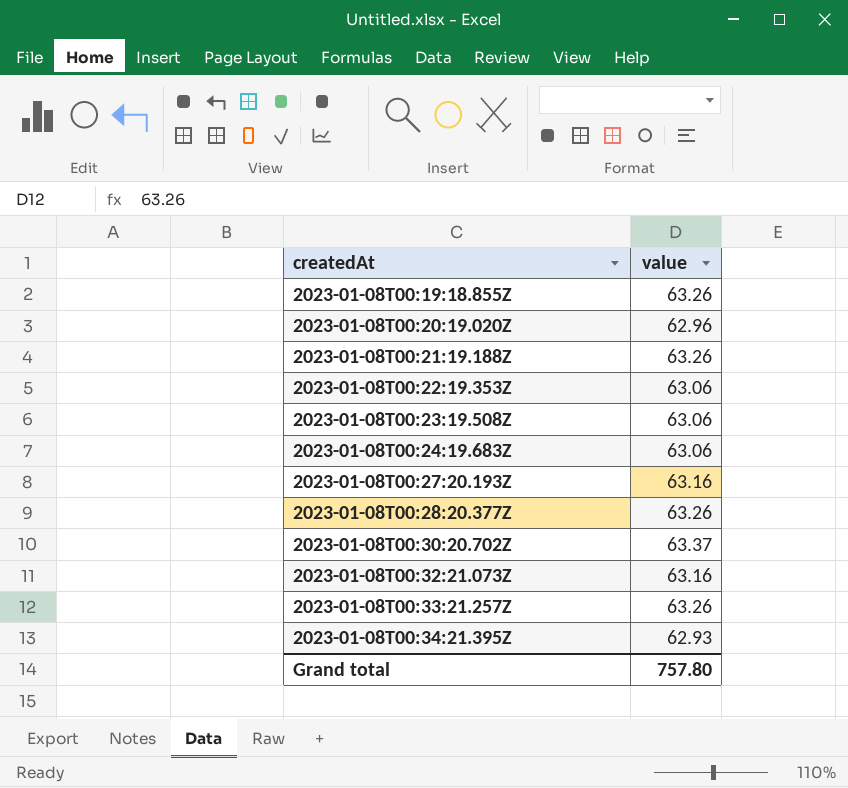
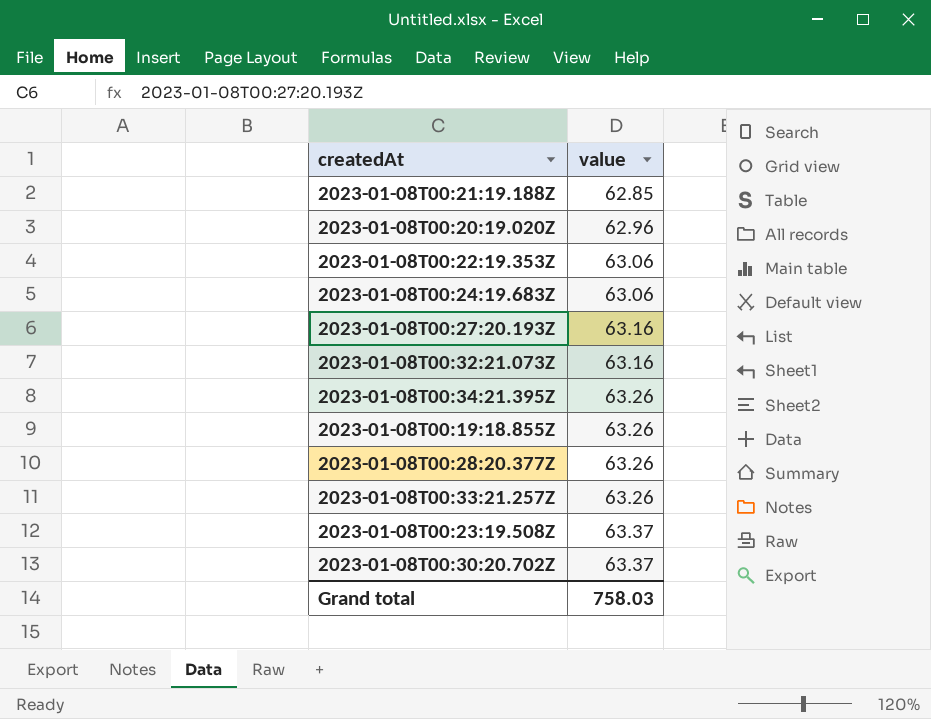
row order: createdAt ascending -> value ascending
2023-01-08T00:21:19.188Z | value: 63.26 -> 62.85
2023-01-08T00:34:21.395Z | value: 62.93 -> 63.26
2023-01-08T00:23:19.508Z | value: 63.06 -> 63.37
Grand total | value: 757.80 -> 758.03

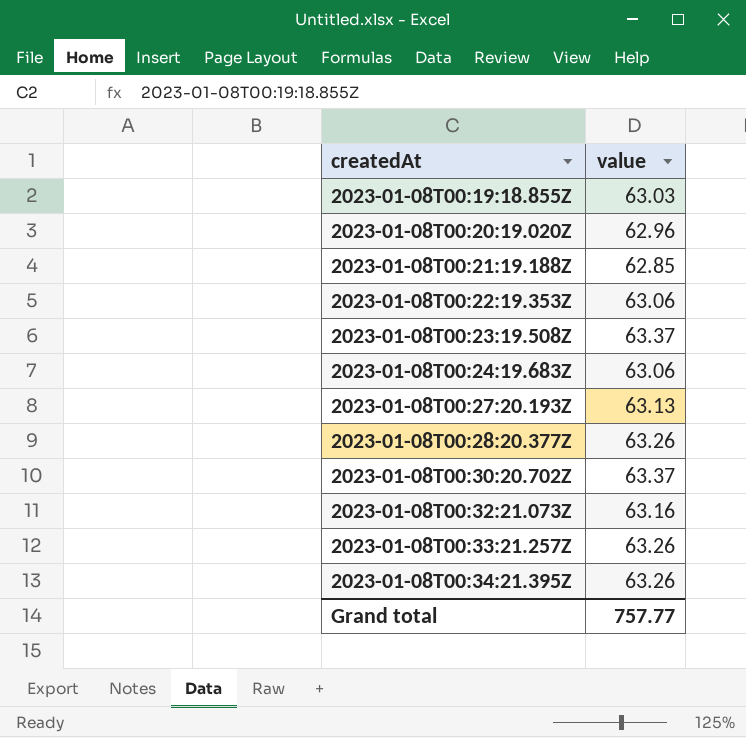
row order: value ascending -> createdAt ascending
2023-01-08T00:19:18.855Z | value: 63.26 -> 63.03
2023-01-08T00:27:20.193Z | value: 63.16 -> 63.13
Grand total | value: 758.03 -> 757.77

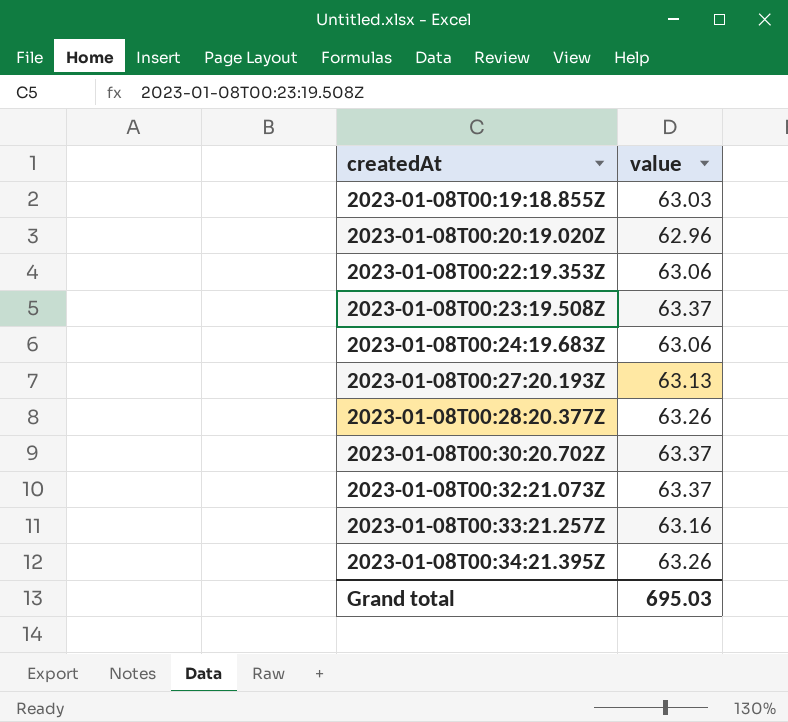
row 2023-01-08T00:21:19.188Z: 62.85 -> none
2023-01-08T00:32:21.073Z | value: 63.16 -> 63.37
2023-01-08T00:33:21.257Z | value: 63.26 -> 63.16
Grand total | value: 757.77 -> 695.03

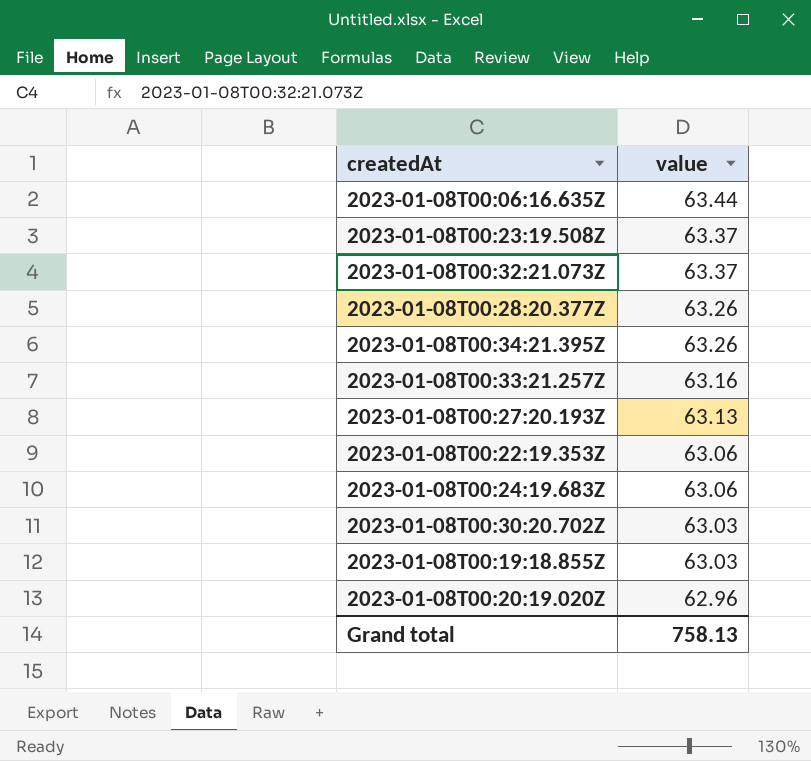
row order: createdAt ascending -> value descending
row 2023-01-08T00:06:16.635Z: none -> 63.44
2023-01-08T00:30:20.702Z | value: 63.37 -> 63.03
Grand total | value: 695.03 -> 758.13

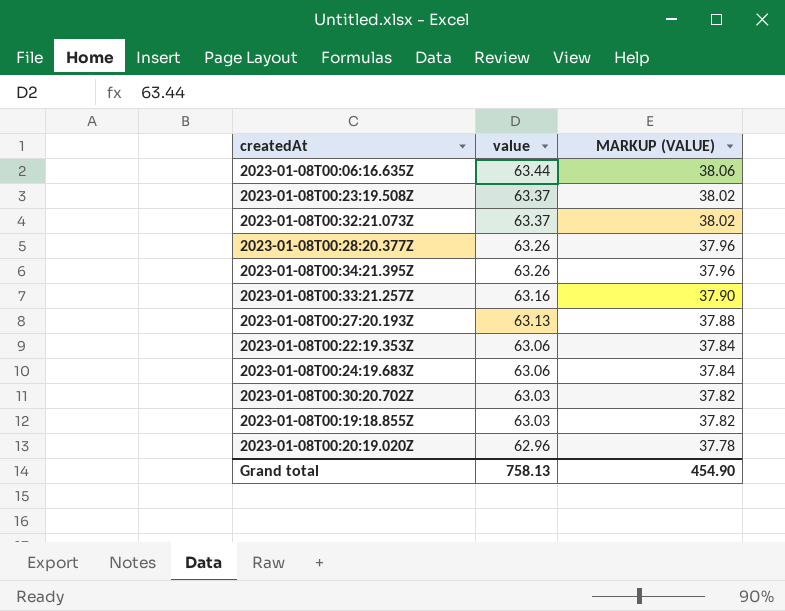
column MARKUP (VALUE) | formula: none -> [value] * 0.6

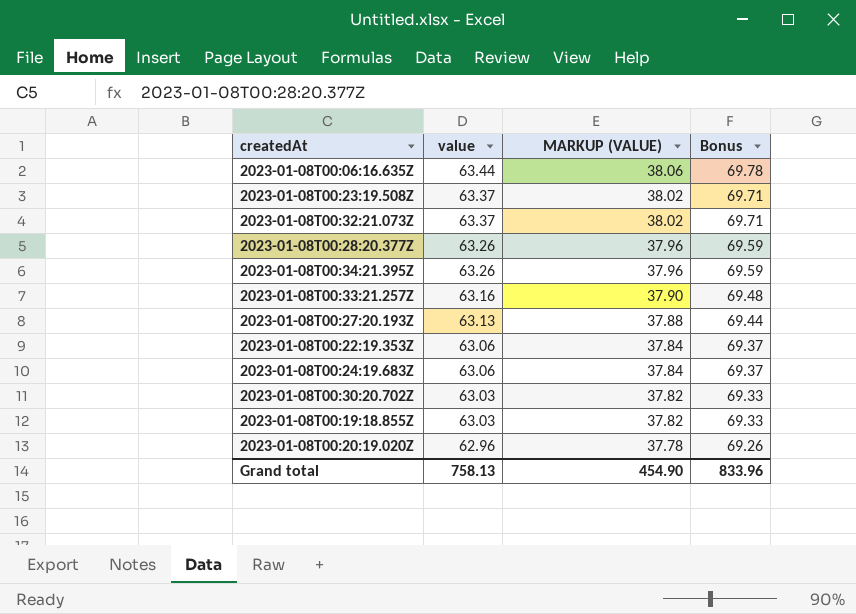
column Bonus | formula: none -> [value] * 1.1

